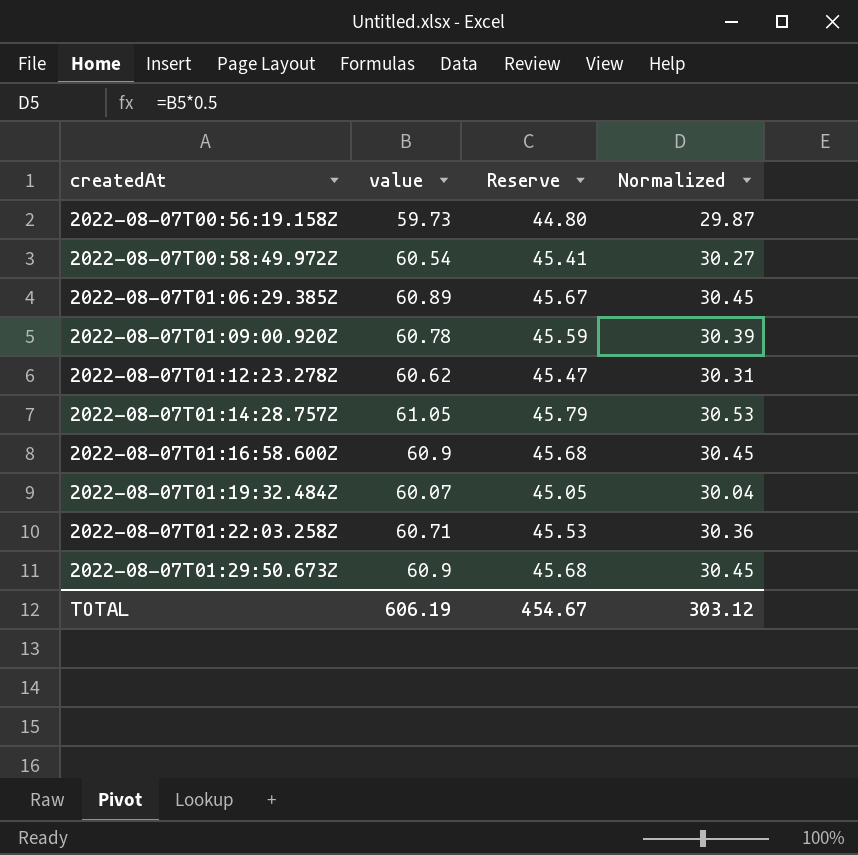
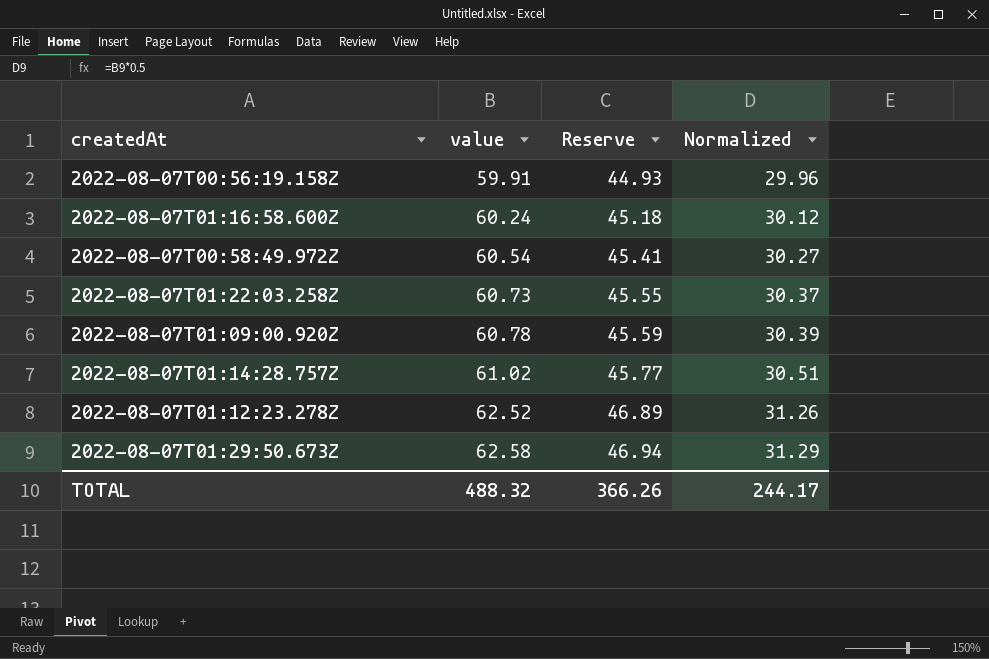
row order: createdAt ascending -> value ascending
row 2022-08-07T01:06:29.385Z: 60.89 | 45.67 | 30.45 -> none
row 2022-08-07T01:19:32.484Z: 60.07 | 45.05 | 30.04 -> none
2022-08-07T00:56:19.158Z | value: 59.73 -> 59.91
2022-08-07T00:56:19.158Z | Reserve: 44.80 -> 44.93
2022-08-07T00:56:19.158Z | Normalized: 29.87 -> 29.96
2022-08-07T01:16:58.600Z | value: 60.9 -> 60.24
2022-08-07T01:16:58.600Z | Reserve: 45.68 -> 45.18
2022-08-07T01:16:58.600Z | Normalized: 30.45 -> 30.12
2022-08-07T01:22:03.258Z | value: 60.71 -> 60.73
2022-08-07T01:22:03.258Z | Reserve: 45.53 -> 45.55
2022-08-07T01:22:03.258Z | Normalized: 30.36 -> 30.37
2022-08-07T01:14:28.757Z | value: 61.05 -> 61.02
2022-08-07T01:14:28.757Z | Reserve: 45.79 -> 45.77
2022-08-07T01:14:28.757Z | Normalized: 30.53 -> 30.51
2022-08-07T01:12:23.278Z | value: 60.62 -> 62.52
2022-08-07T01:12:23.278Z | Reserve: 45.47 -> 46.89
2022-08-07T01:12:23.278Z | Normalized: 30.31 -> 31.26
2022-08-07T01:29:50.673Z | value: 60.9 -> 62.58
2022-08-07T01:29:50.673Z | Reserve: 45.68 -> 46.94
2022-08-07T01:29:50.673Z | Normalized: 30.45 -> 31.29
TOTAL | value: 606.19 -> 488.32
TOTAL | Reserve: 454.67 -> 366.26
TOTAL | Normalized: 303.12 -> 244.17

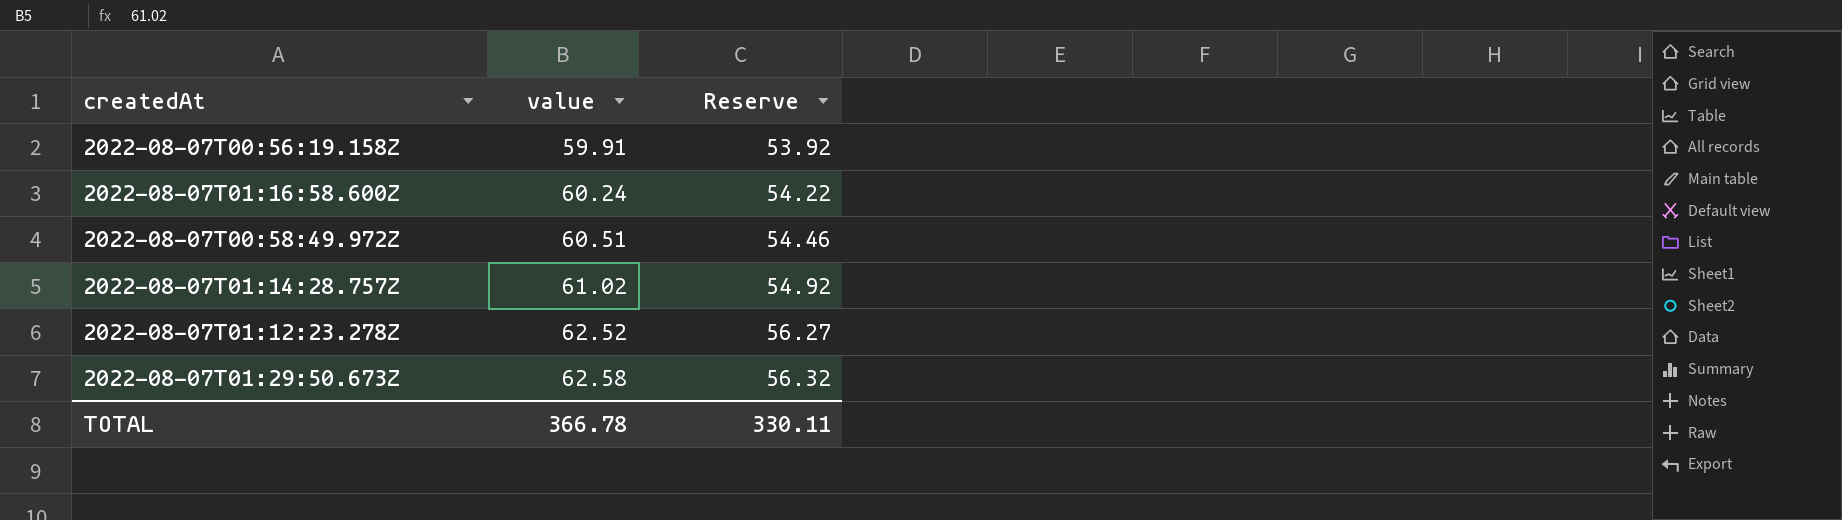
column Normalized | formula: [value] * 0.5 -> none
column Reserve | formula: [value] * 0.75 -> [value] * 0.9
row 2022-08-07T01:22:03.258Z: 60.73 | 45.55 | 30.37 -> none
row 2022-08-07T01:09:00.920Z: 60.78 | 45.59 | 30.39 -> none
2022-08-07T00:58:49.972Z | value: 60.54 -> 60.51
TOTAL | value: 488.32 -> 366.78
TOTAL | Reserve: 366.26 -> 330.11

